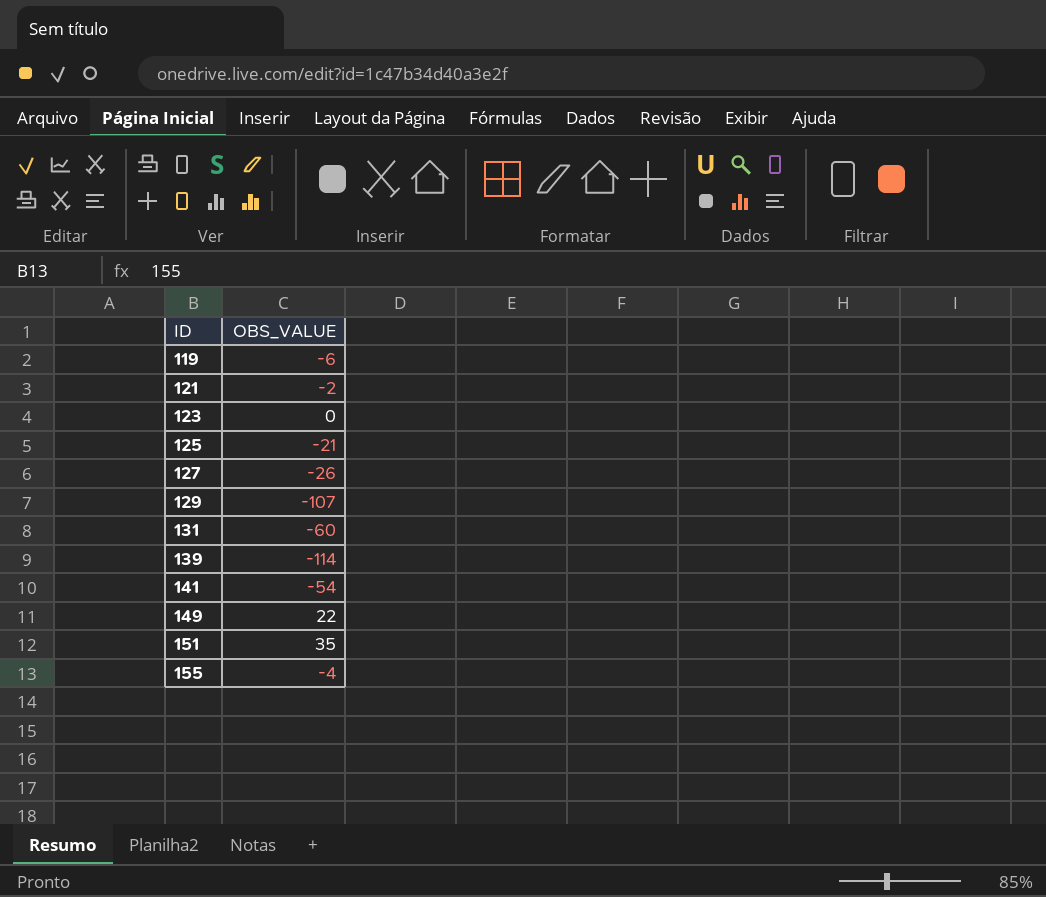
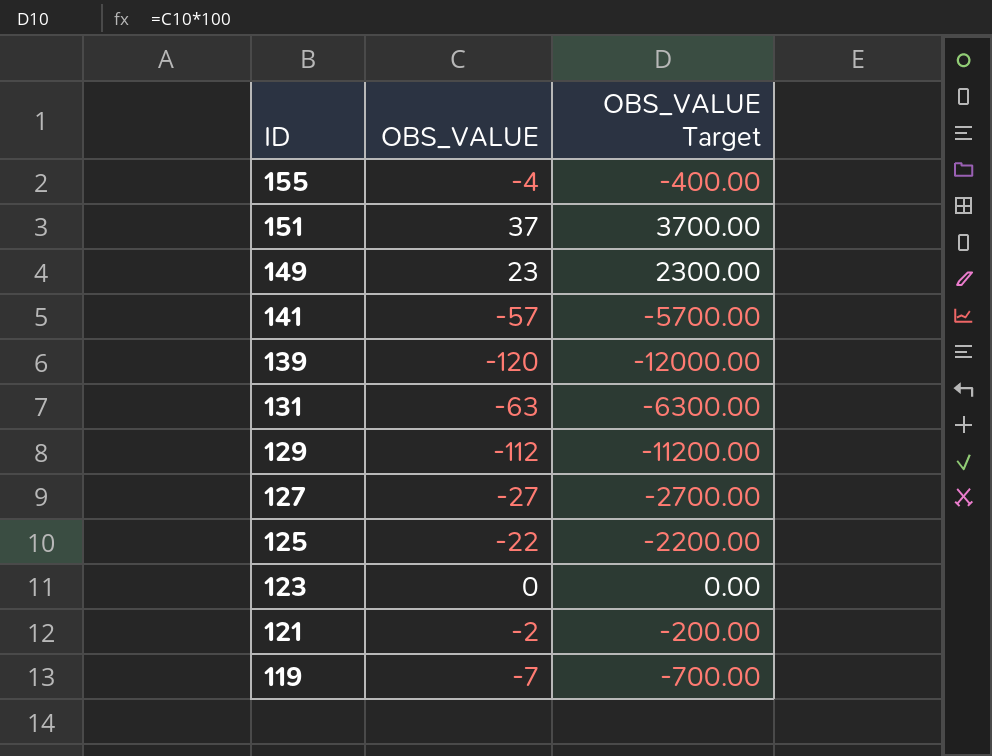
row order: ID ascending -> ID descending
column OBS_VALUE Target | formula: none -> [OBS_VALUE] * 100
151 | OBS_VALUE: 35 -> 37
149 | OBS_VALUE: 22 -> 23
141 | OBS_VALUE: -54 -> -57
139 | OBS_VALUE: -114 -> -120
131 | OBS_VALUE: -60 -> -63
129 | OBS_VALUE: -107 -> -112
127 | OBS_VALUE: -26 -> -27
125 | OBS_VALUE: -21 -> -22
119 | OBS_VALUE: -6 -> -7

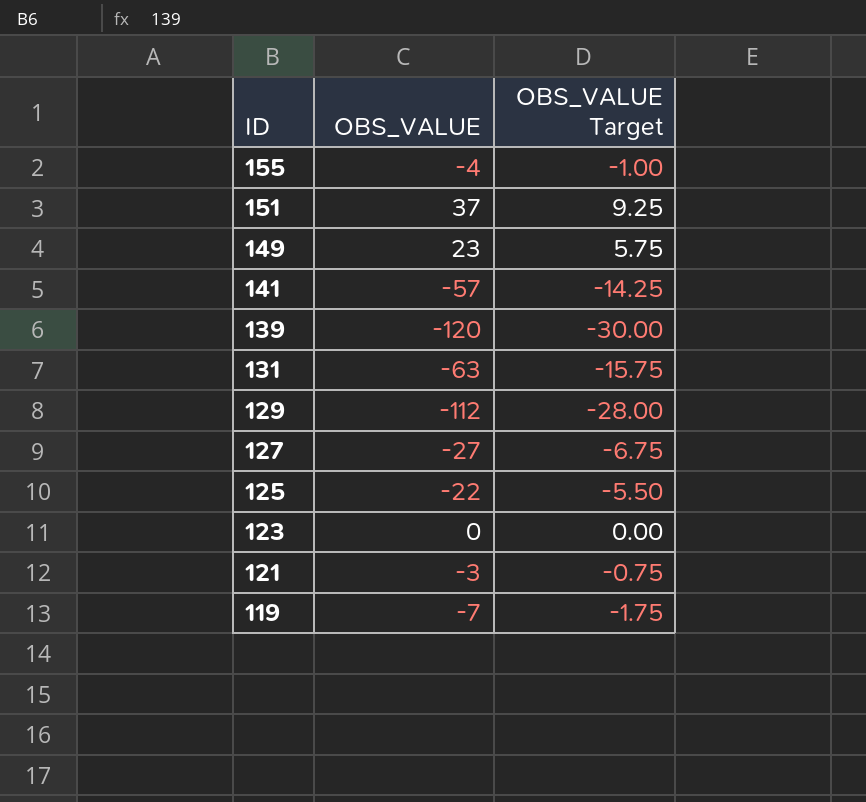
column OBS_VALUE Target | formula: [OBS_VALUE] * 100 -> [OBS_VALUE] * 0.25
121 | OBS_VALUE: -2 -> -3

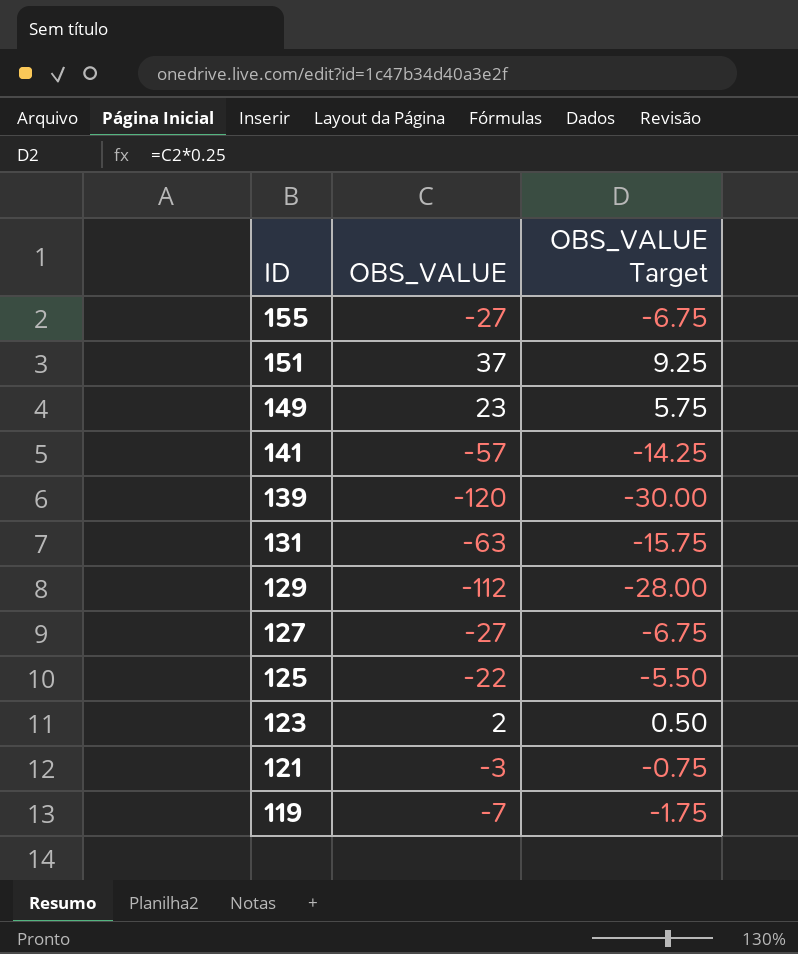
155 | OBS_VALUE: -4 -> -27
155 | OBS_VALUE Target: -1.00 -> -6.75
123 | OBS_VALUE: 0 -> 2
123 | OBS_VALUE Target: 0.00 -> 0.50

